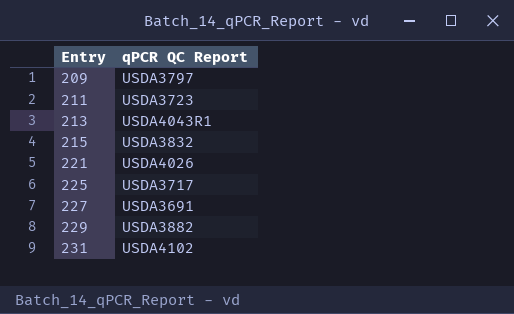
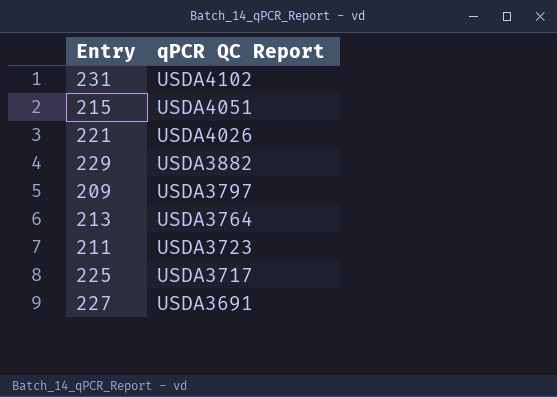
row order: Entry ascending -> qPCR QC Report descending
215 | qPCR QC Report: USDA3832 -> USDA4051
213 | qPCR QC Report: USDA4043R1 -> USDA3764

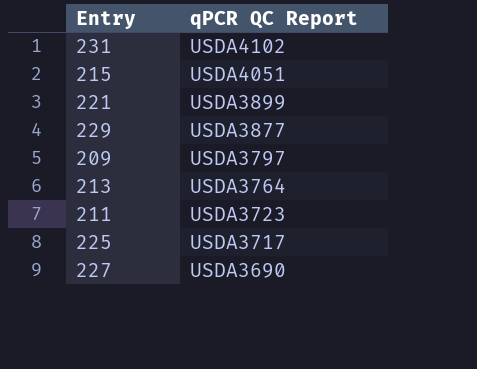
221 | qPCR QC Report: USDA4026 -> USDA3899
229 | qPCR QC Report: USDA3882 -> USDA3877
227 | qPCR QC Report: USDA3691 -> USDA3690

